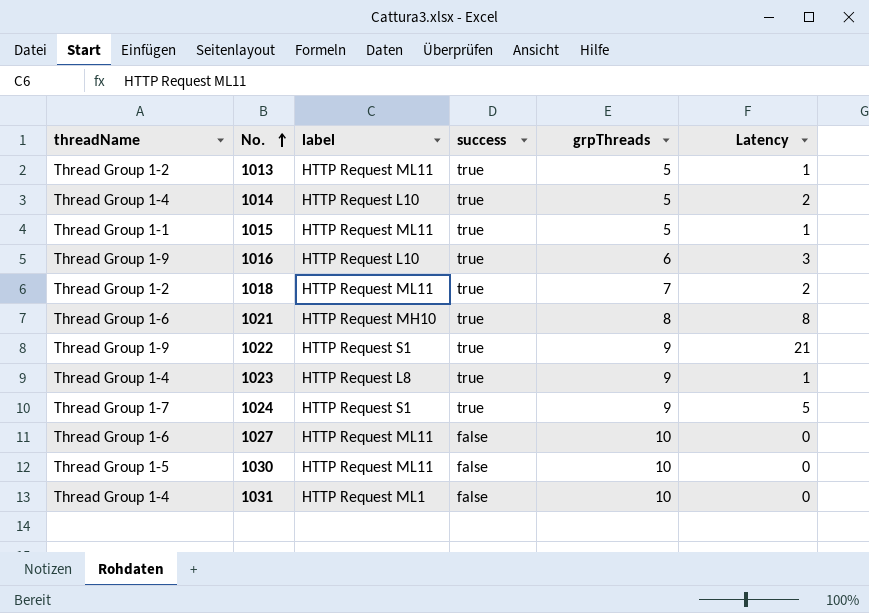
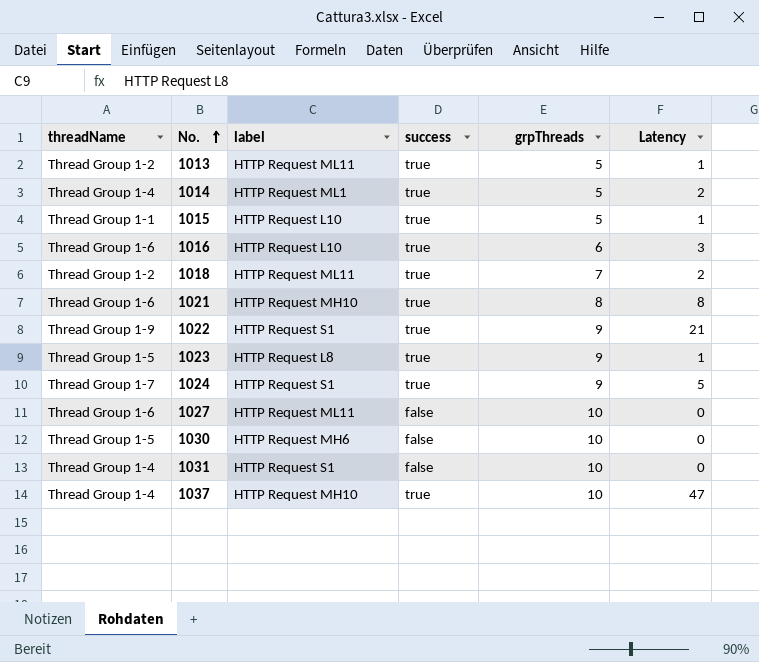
1014 | label: HTTP Request L10 -> HTTP Request ML1
1015 | label: HTTP Request ML11 -> HTTP Request L10
1016 | threadName: Thread Group 1-9 -> Thread Group 1-6
1023 | threadName: Thread Group 1-4 -> Thread Group 1-5
1030 | label: HTTP Request ML11 -> HTTP Request MH6
1031 | label: HTTP Request ML1 -> HTTP Request S1
row 1037: none -> Thread Group 1-4 | HTTP Request MH10 | true | 10 | 47

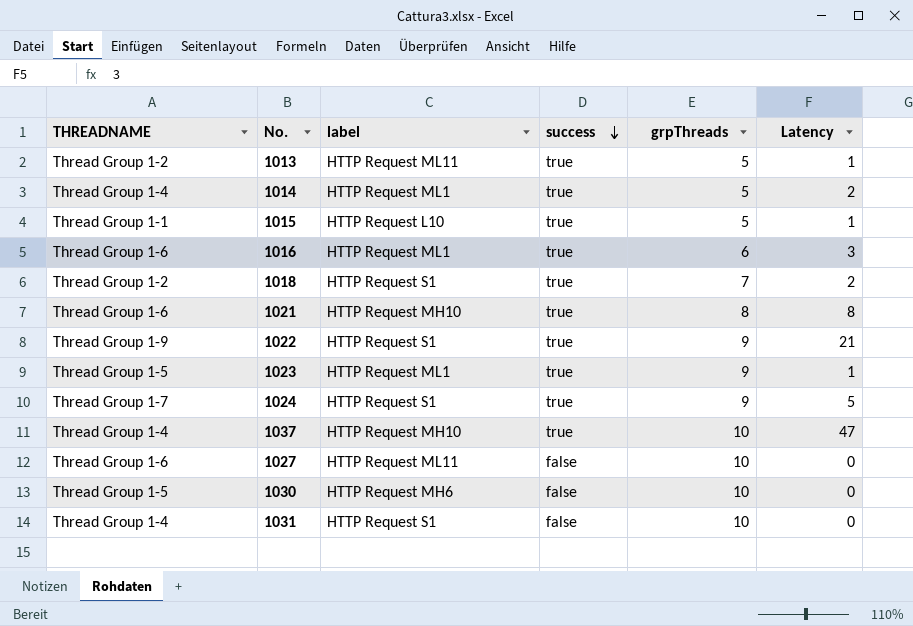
row order: No. ascending -> success descending
column name: threadName -> THREADNAME
1016 | label: HTTP Request L10 -> HTTP Request ML1
1018 | label: HTTP Request ML11 -> HTTP Request S1
1023 | label: HTTP Request L8 -> HTTP Request ML1

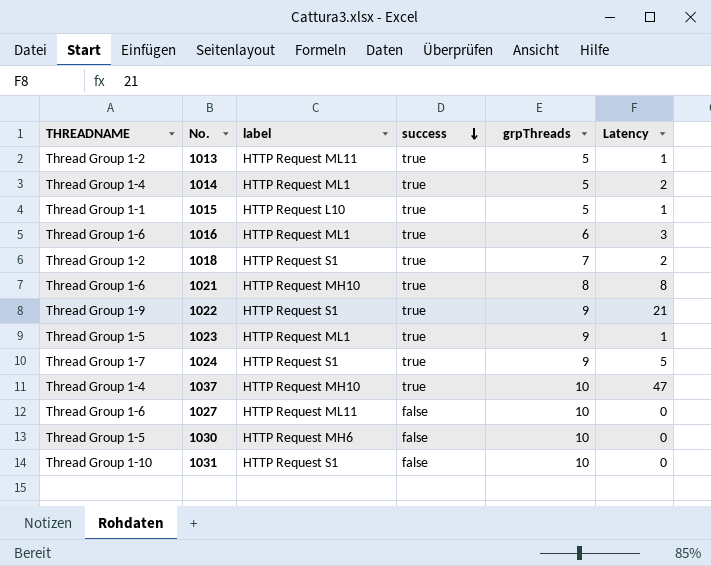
1031 | THREADNAME: Thread Group 1-4 -> Thread Group 1-10

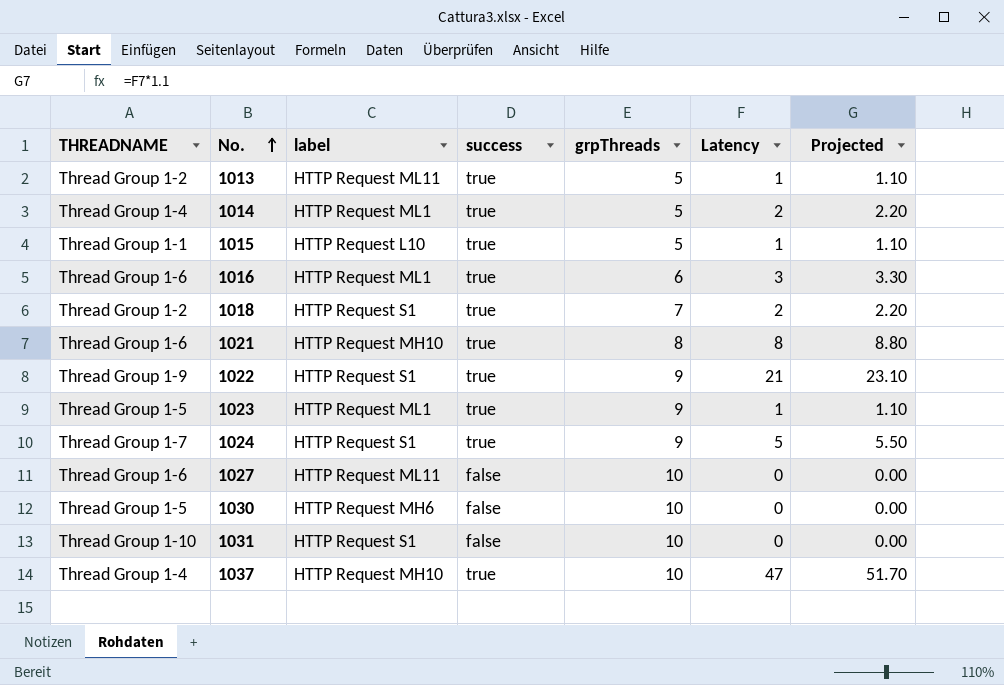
row order: success descending -> No. ascending
column Projected | formula: none -> [Latency] * 1.1

